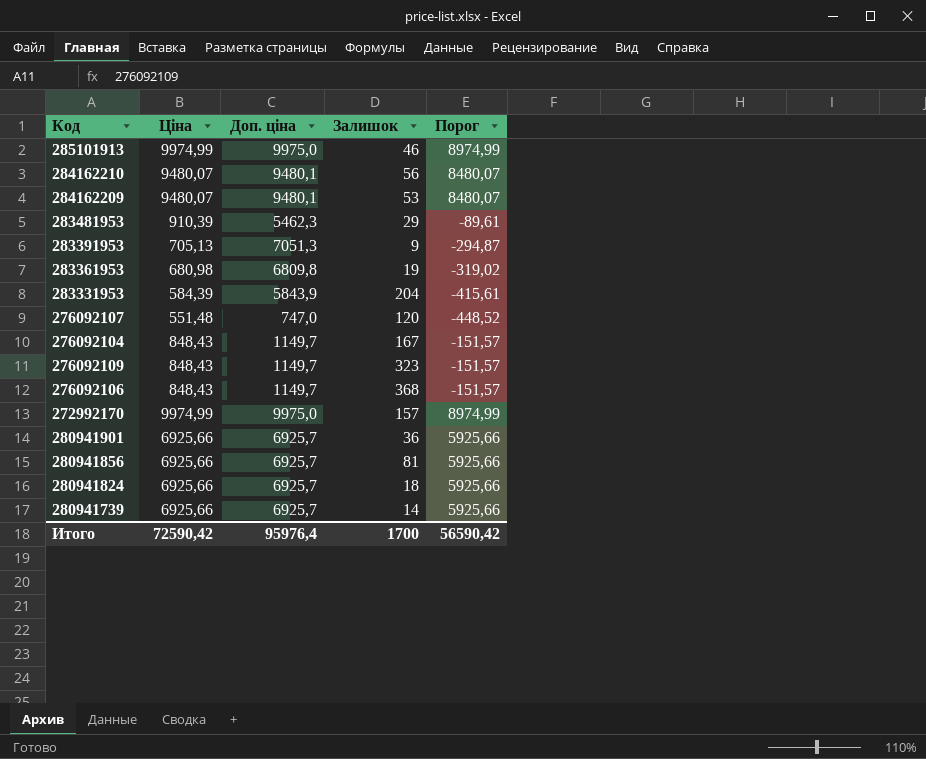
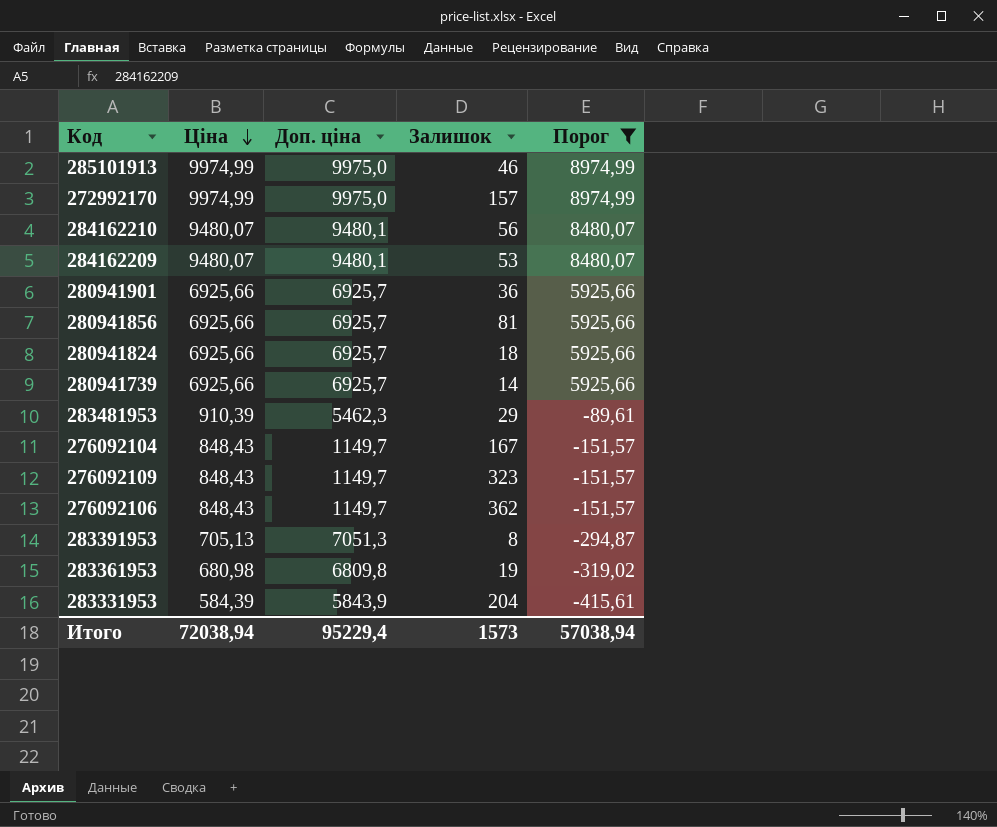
filter: none -> Порог != -448,52
row order: none -> Ціна descending
276092106 | Залишок: 368 -> 362
283391953 | Залишок: 9 -> 8
Итого | Ціна: 72590,42 -> 72038,94
Итого | Доп. ціна: 95976,4 -> 95229,4
Итого | Залишок: 1700 -> 1573
Итого | Порог: 56590,42 -> 57038,94

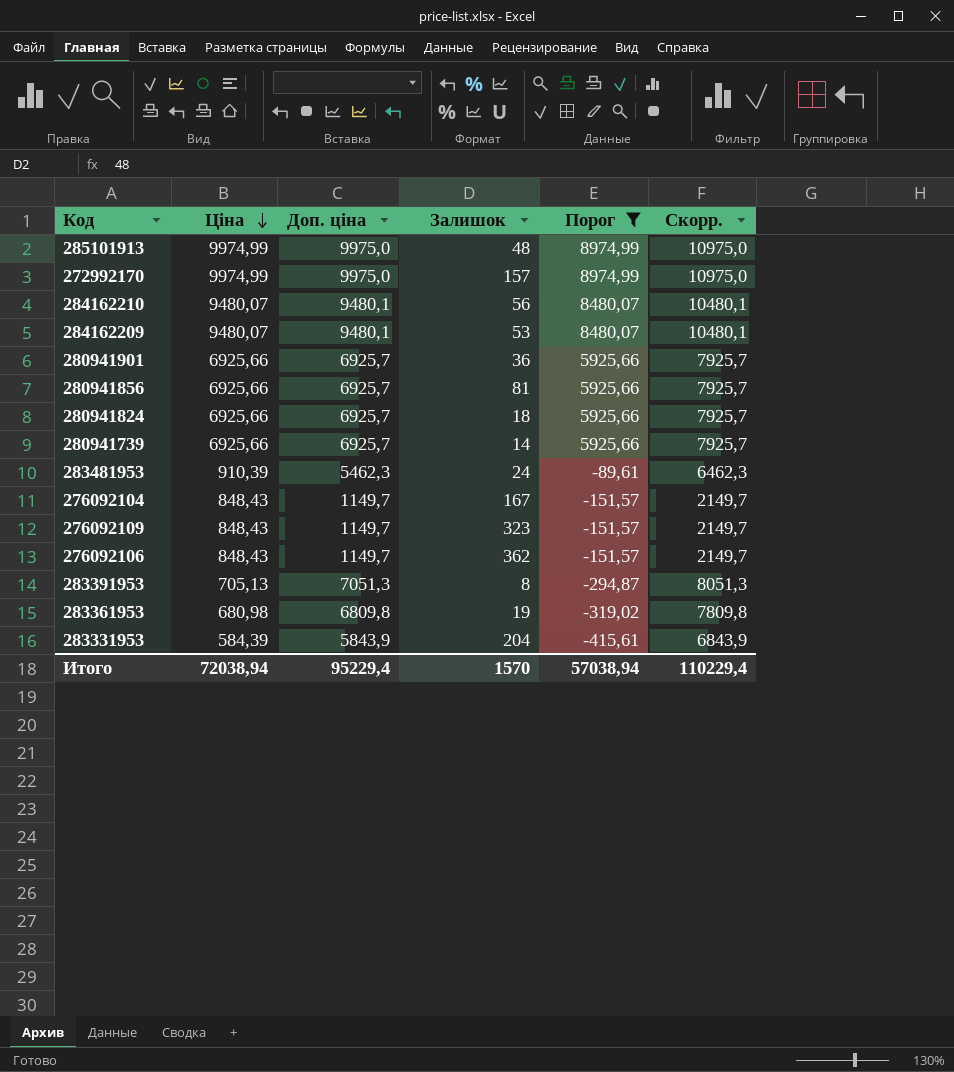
column Скорр. | formula: none -> [Доп. ціна] + 1000
285101913 | Залишок: 46 -> 48
283481953 | Залишок: 29 -> 24
Итого | Залишок: 1573 -> 1570

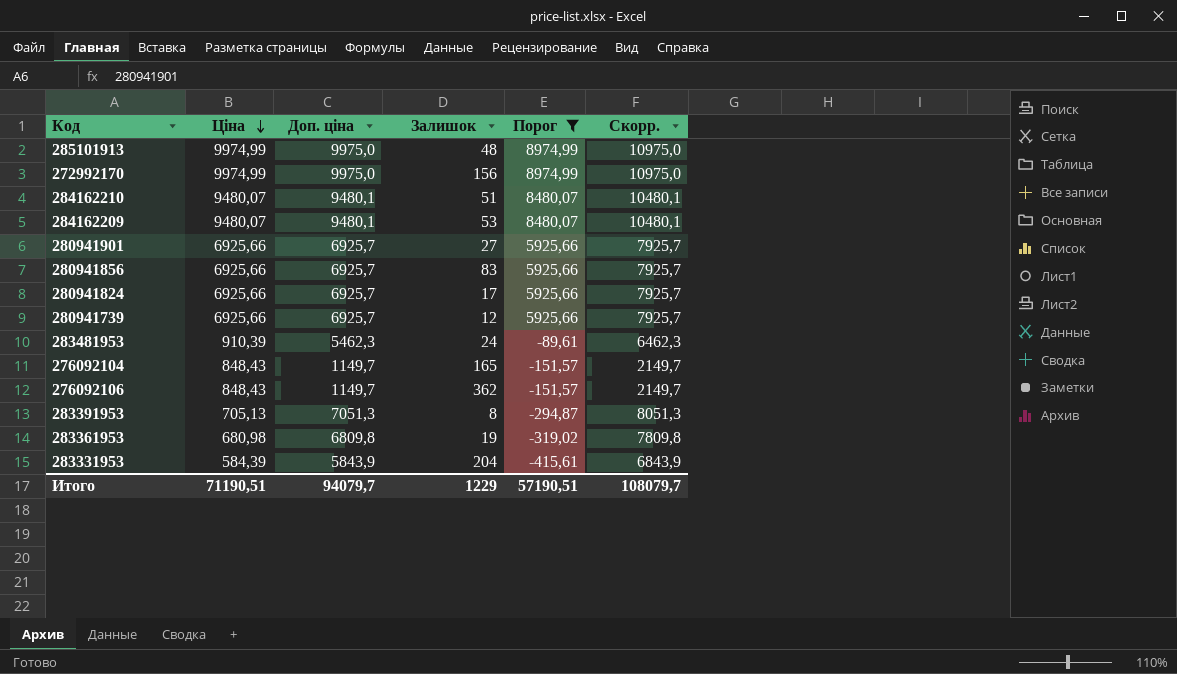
row 276092109: 848,43 | 1149,7 | 323 | -151,57 | 2149,7 -> none
272992170 | Залишок: 157 -> 156
284162210 | Залишок: 56 -> 51
280941901 | Залишок: 36 -> 27
280941856 | Залишок: 81 -> 83
280941824 | Залишок: 18 -> 17
280941739 | Залишок: 14 -> 12
276092104 | Залишок: 167 -> 165
Итого | Ціна: 72038,94 -> 71190,51
Итого | Доп. ціна: 95229,4 -> 94079,7
Итого | Залишок: 1570 -> 1229
Итого | Порог: 57038,94 -> 57190,51
Итого | Скорр.: 110229,4 -> 108079,7

